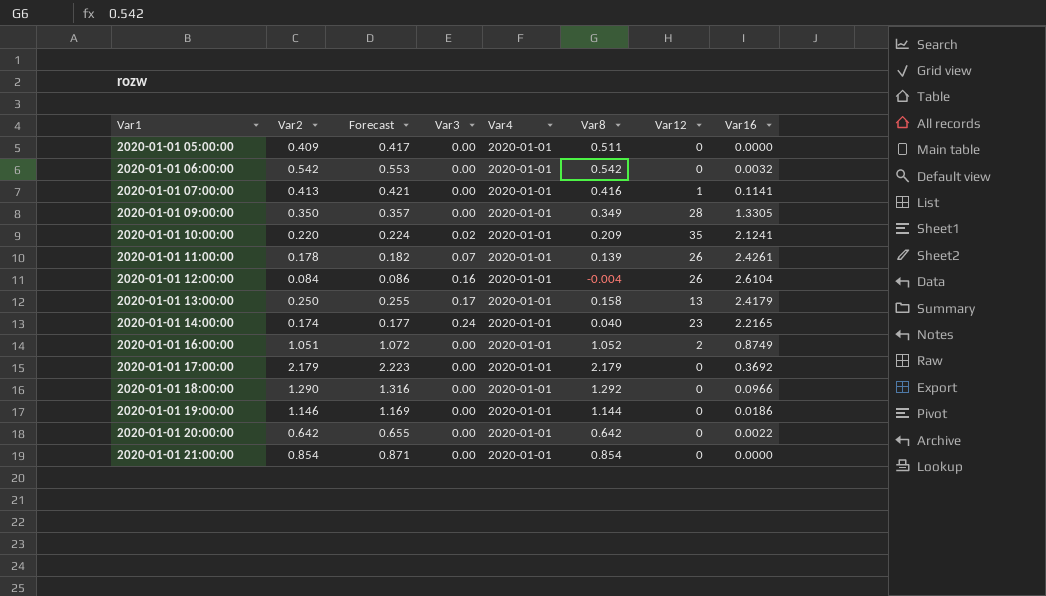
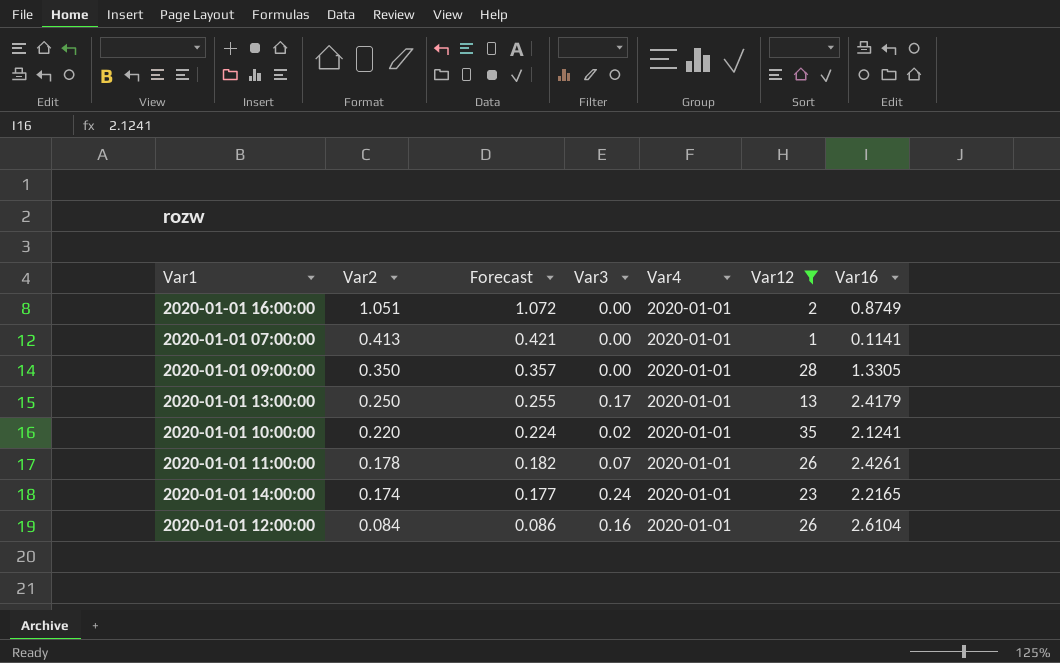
filter: none -> Var12 != 0
row order: Var1 ascending -> Var2 descending
column Var8 | position: 6 -> none

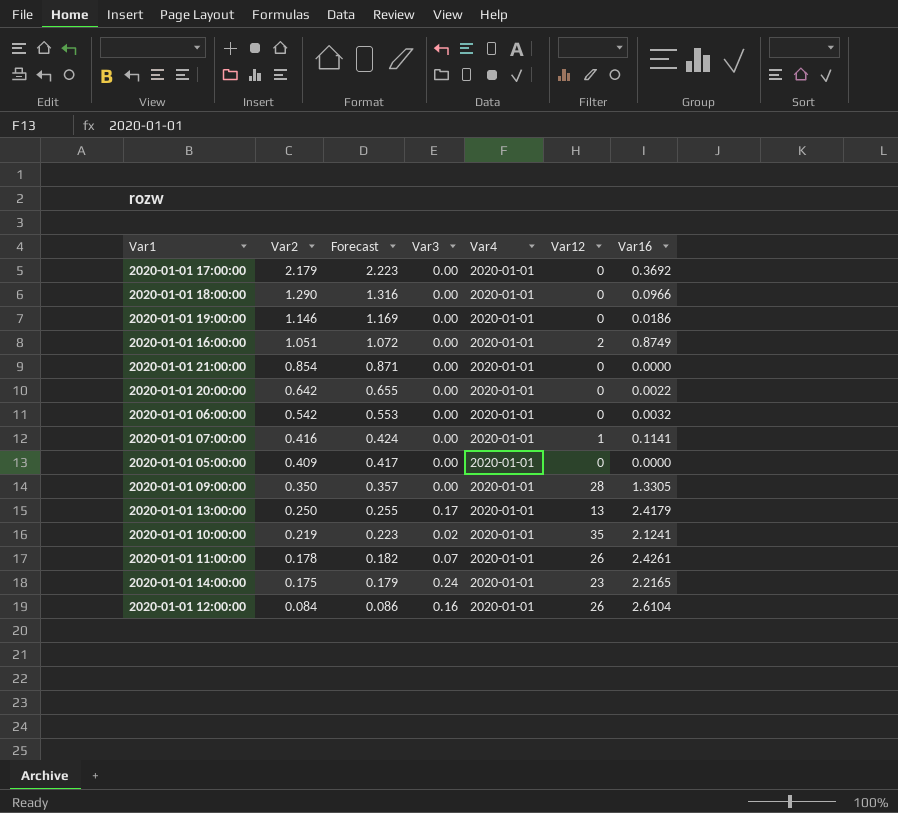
filter: Var12 != 0 -> none
2020-01-01 07:00:00 | Var2: 0.413 -> 0.416
2020-01-01 07:00:00 | Forecast: 0.421 -> 0.424
2020-01-01 10:00:00 | Var2: 0.220 -> 0.219
2020-01-01 10:00:00 | Forecast: 0.224 -> 0.223
2020-01-01 14:00:00 | Var2: 0.174 -> 0.175
2020-01-01 14:00:00 | Forecast: 0.177 -> 0.179

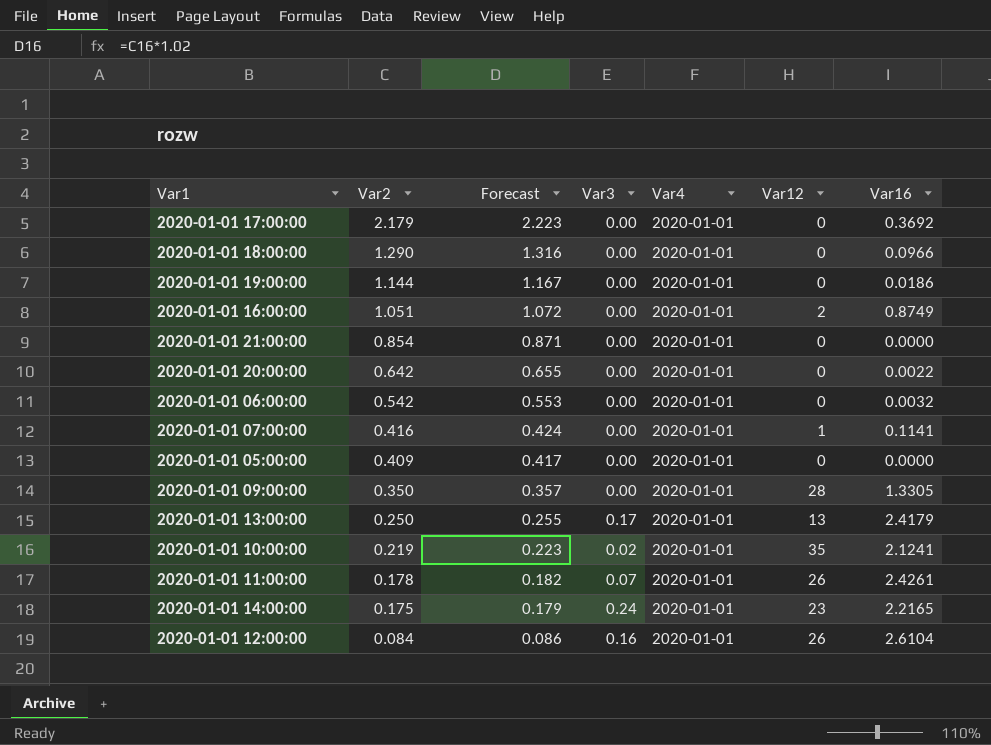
2020-01-01 19:00:00 | Var2: 1.146 -> 1.144
2020-01-01 19:00:00 | Forecast: 1.169 -> 1.167

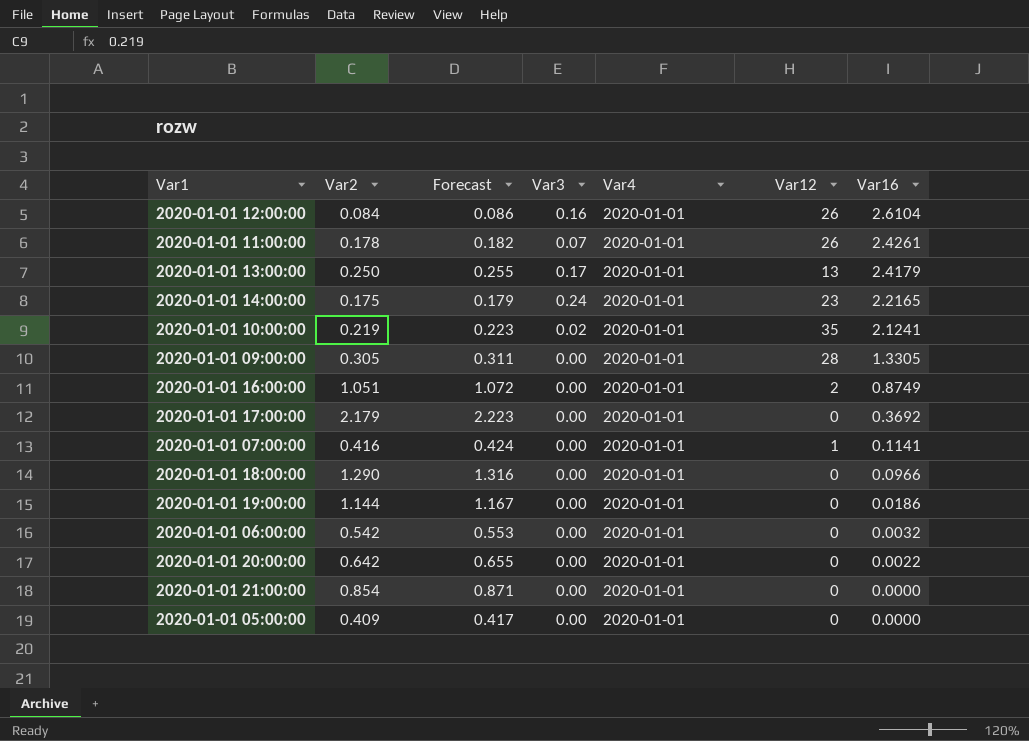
row order: Var2 descending -> Var16 descending
2020-01-01 09:00:00 | Var2: 0.350 -> 0.305
2020-01-01 09:00:00 | Forecast: 0.357 -> 0.311

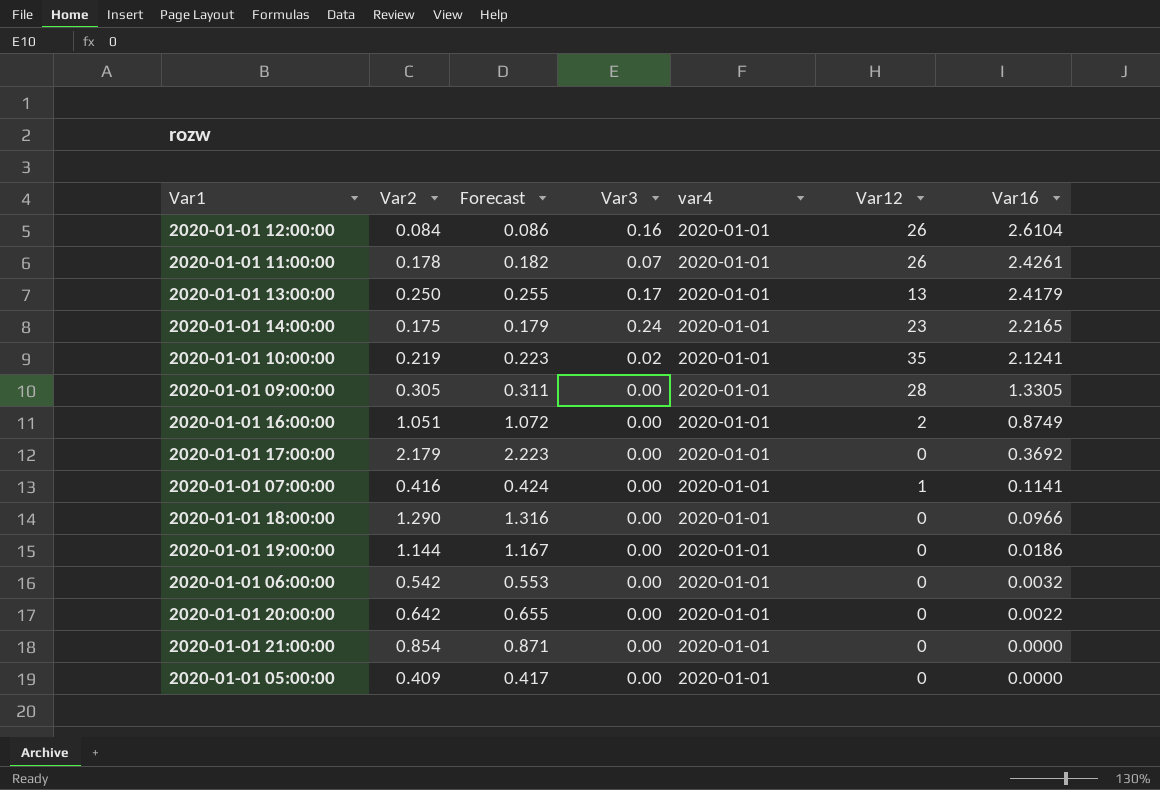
column name: Var4 -> var4

